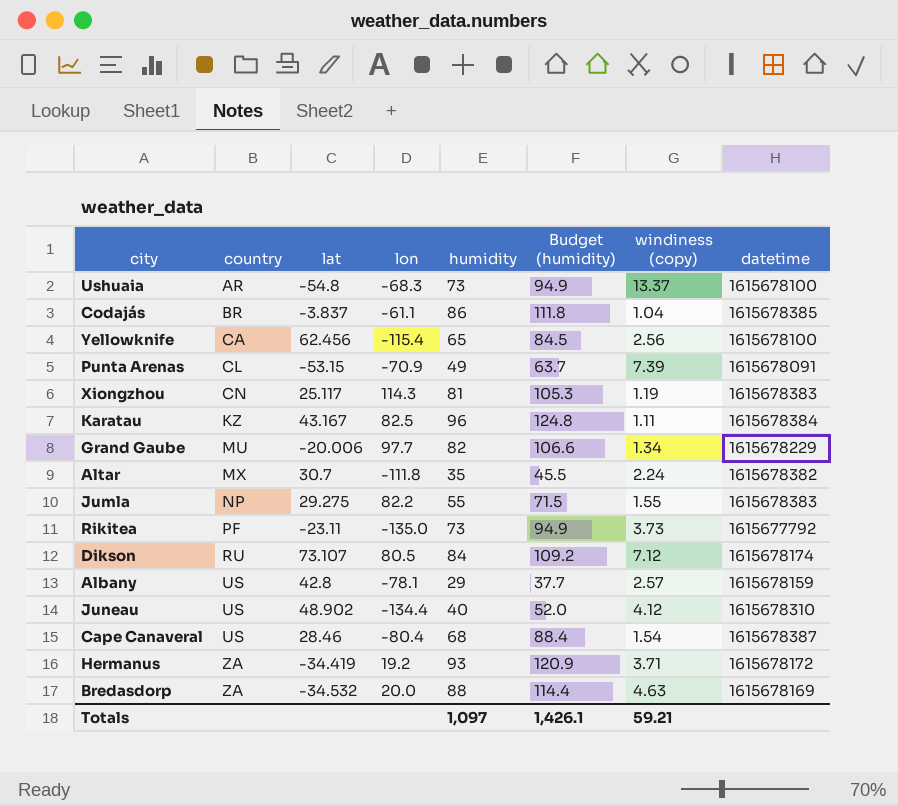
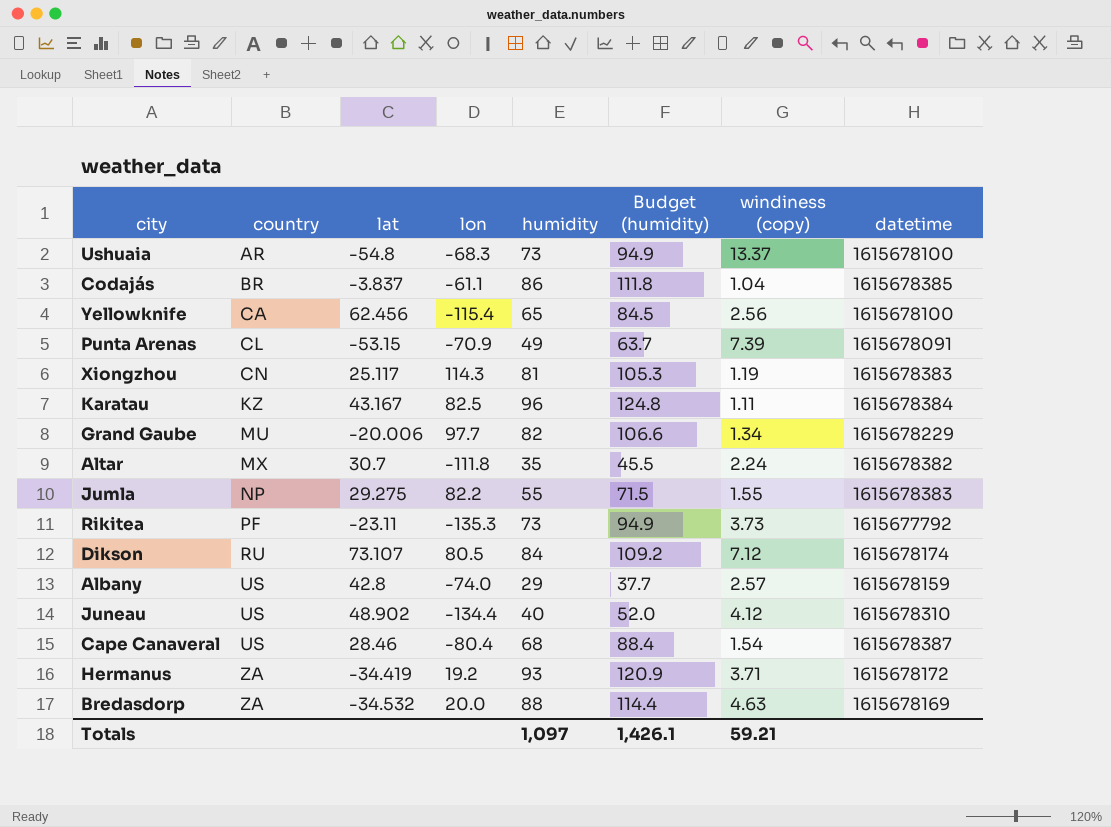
Rikitea | lon: -135.0 -> -135.3
Albany | lon: -78.1 -> -74.0

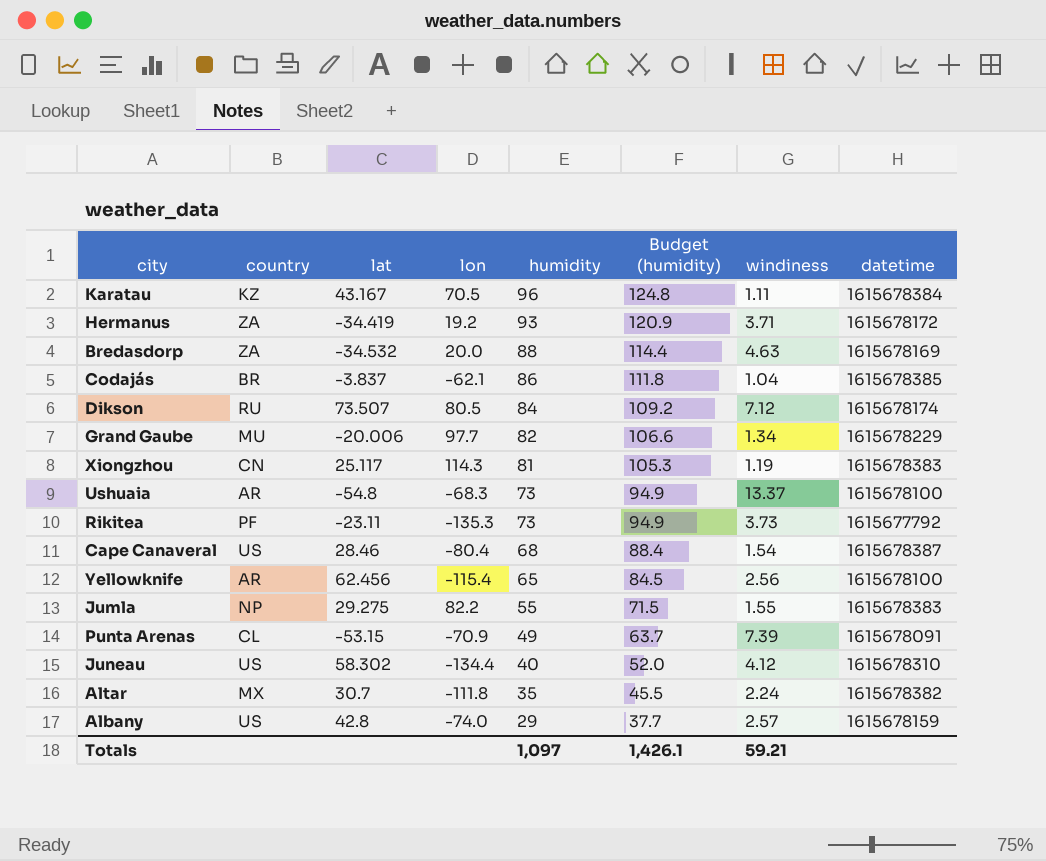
row order: country ascending -> humidity descending
column name: windiness (copy) -> windiness
Karatau | lon: 82.5 -> 70.5
Codajás | lon: -61.1 -> -62.1
Dikson | lat: 73.107 -> 73.507
Yellowknife | country: CA -> AR
Juneau | lat: 48.902 -> 58.302

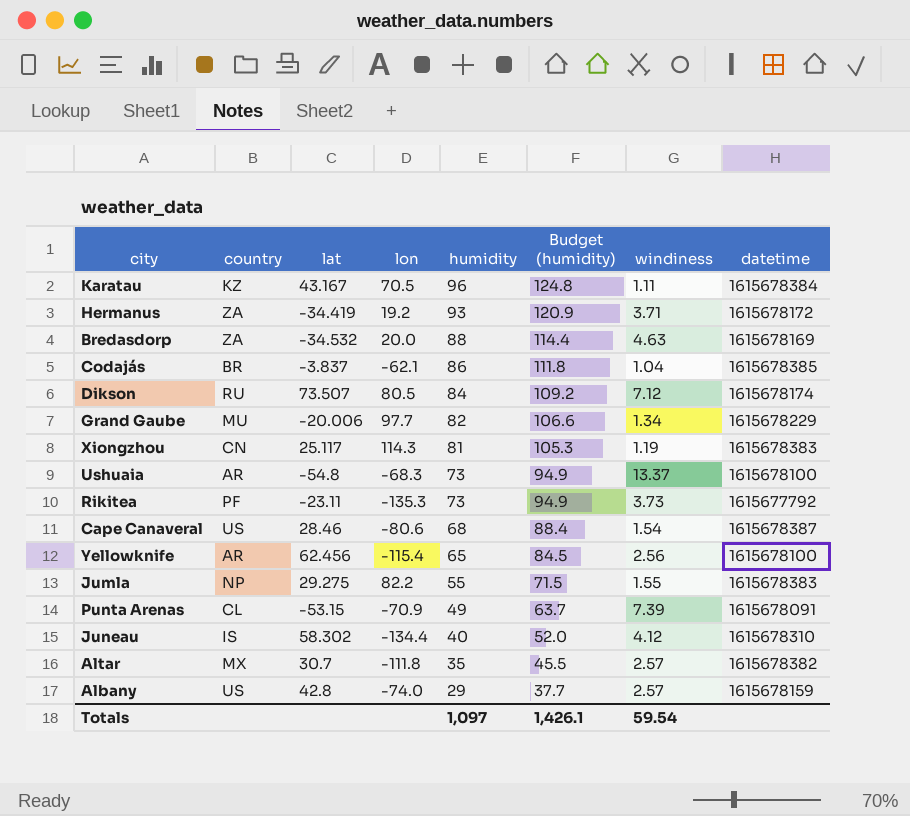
Cape Canaveral | lon: -80.4 -> -80.6
Juneau | country: US -> IS
Altar | windiness: 2.24 -> 2.57
Totals | windiness: 59.21 -> 59.54

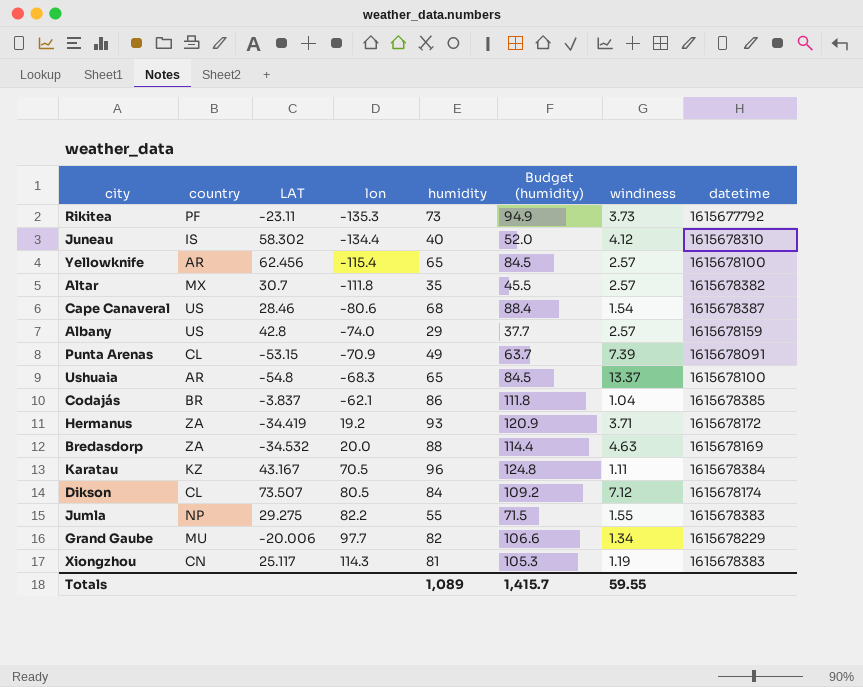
row order: humidity descending -> lon ascending
column name: lat -> LAT
Yellowknife | windiness: 2.56 -> 2.57
Ushuaia | humidity: 73 -> 65
Ushuaia | Budget (humidity): 94.9 -> 84.5
Dikson | country: RU -> CL
Totals | humidity: 1,097 -> 1,089
Totals | Budget (humidity): 1,426.1 -> 1,415.7
Totals | windiness: 59.54 -> 59.55

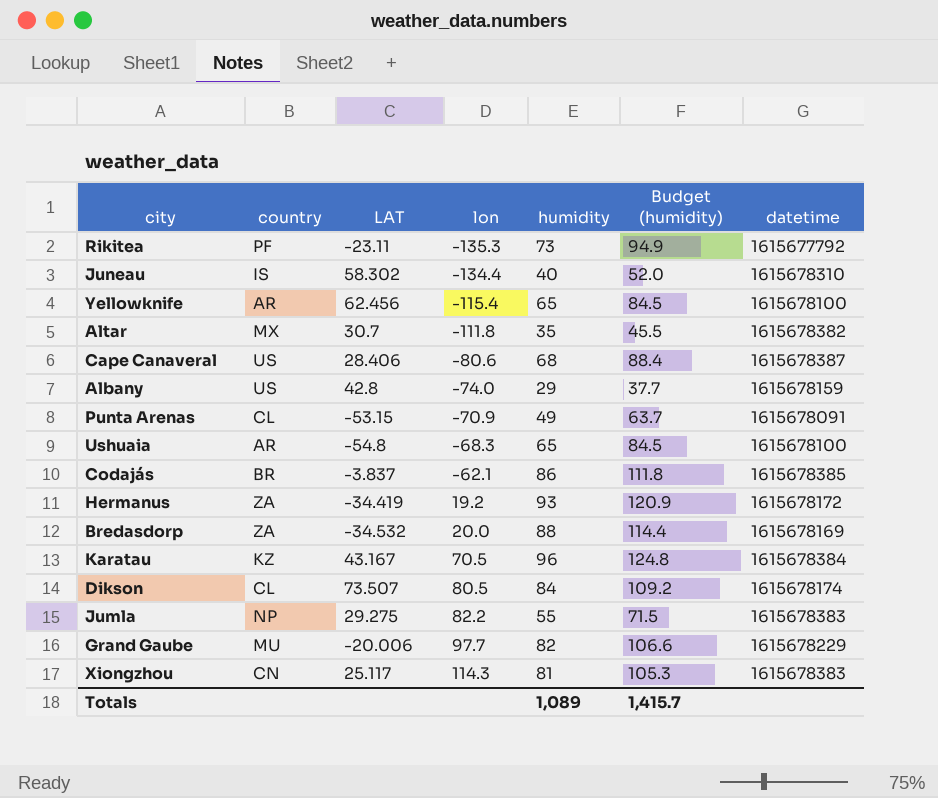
column windiness | position: 7 -> none
Cape Canaveral | LAT: 28.46 -> 28.406

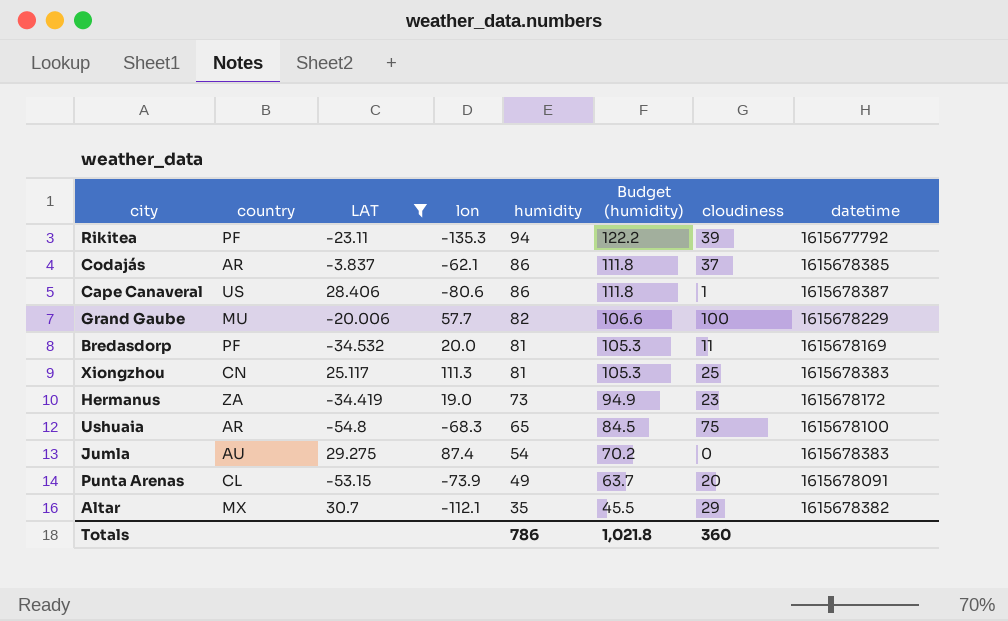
filter: none -> LAT <= 30.7
row order: lon ascending -> humidity descending
column cloudiness | position: none -> 7
Rikitea | humidity: 73 -> 94
Rikitea | Budget (humidity): 94.9 -> 122.2
Codajás | country: BR -> AR
Cape Canaveral | humidity: 68 -> 86
Cape Canaveral | Budget (humidity): 88.4 -> 111.8
Grand Gaube | lon: 97.7 -> 57.7
Bredasdorp | country: ZA -> PF
Bredasdorp | humidity: 88 -> 81
Bredasdorp | Budget (humidity): 114.4 -> 105.3
Xiongzhou | lon: 114.3 -> 111.3
Hermanus | lon: 19.2 -> 19.0
Hermanus | humidity: 93 -> 73
Hermanus | Budget (humidity): 120.9 -> 94.9
Jumla | country: NP -> AU
Jumla | lon: 82.2 -> 87.4
Jumla | humidity: 55 -> 54
Jumla | Budget (humidity): 71.5 -> 70.2
Punta Arenas | lon: -70.9 -> -73.9
Altar | lon: -111.8 -> -112.1
Totals | humidity: 1,089 -> 786
Totals | Budget (humidity): 1,415.7 -> 1,021.8

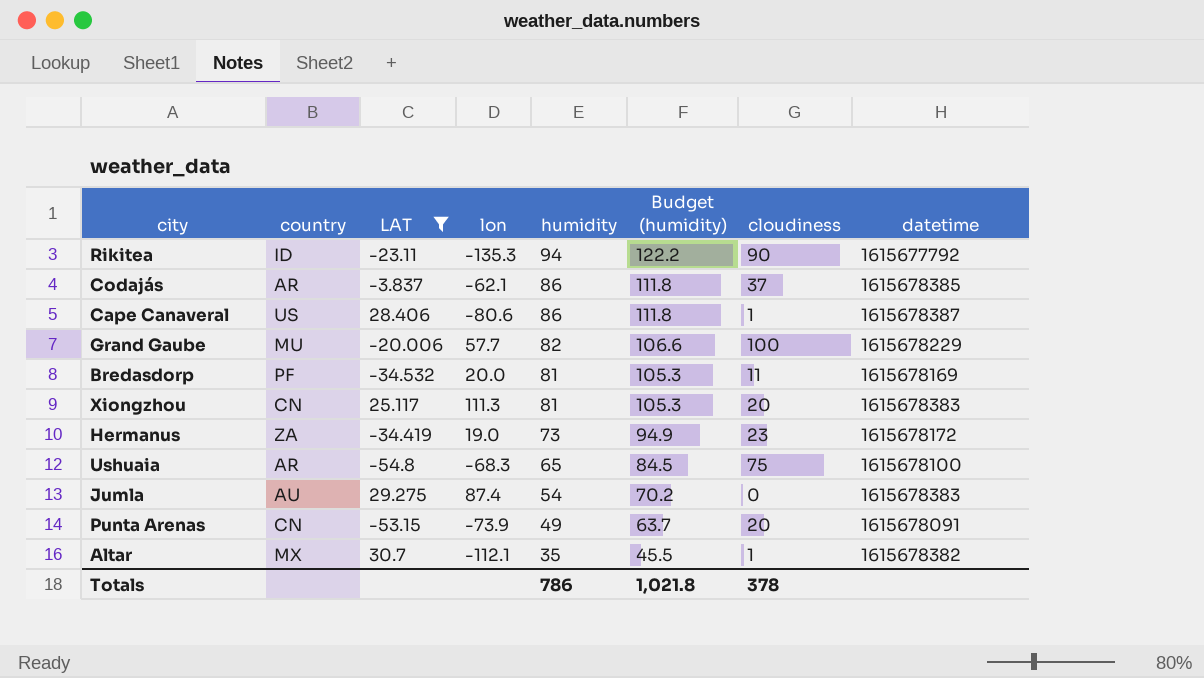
Rikitea | country: PF -> ID
Rikitea | cloudiness: 39 -> 90
Xiongzhou | cloudiness: 25 -> 20
Punta Arenas | country: CL -> CN
Altar | cloudiness: 29 -> 1
Totals | cloudiness: 360 -> 378

